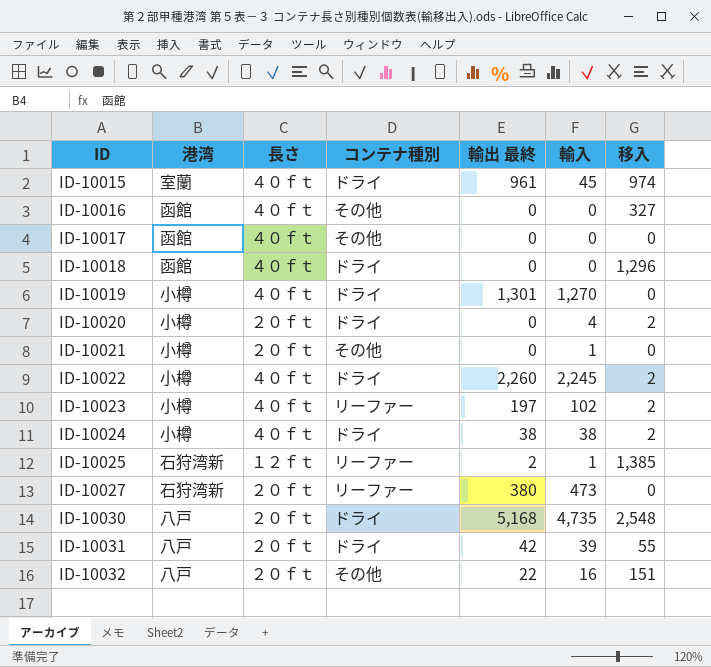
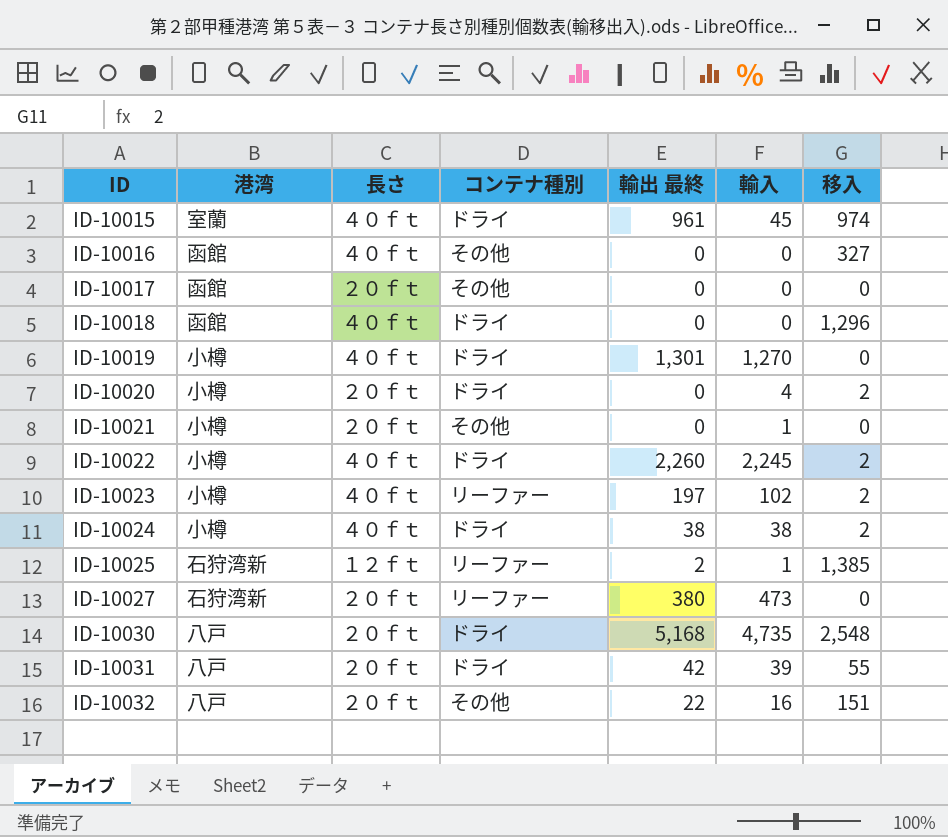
ID-10017 | 長さ: ４０ｆｔ -> ２０ｆｔ

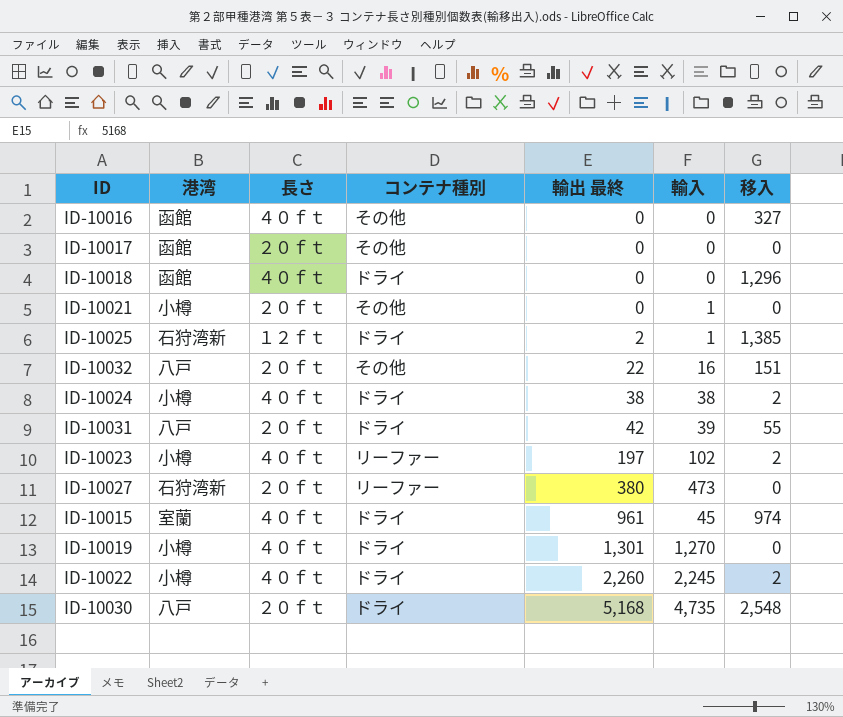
row order: ID ascending -> 輸出 最終 ascending
row ID-10020: 小樽 | ２０ｆｔ | ドライ | 0 | 4 | 2 -> none
ID-10025 | コンテナ種別: リーファー -> ドライ

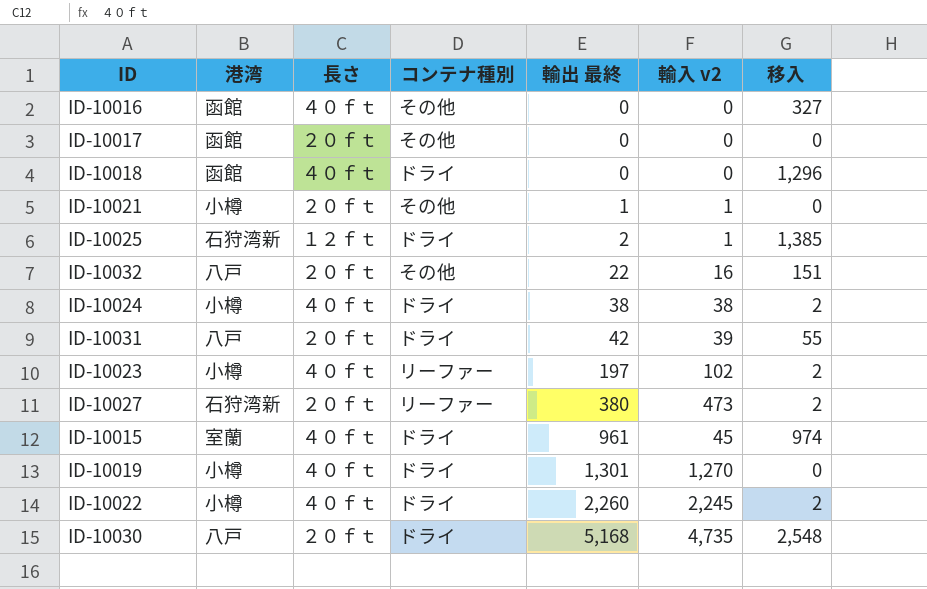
column name: 輸入 -> 輸入 v2
ID-10021 | 輸出 最終: 0 -> 1
ID-10027 | 移入: 0 -> 2

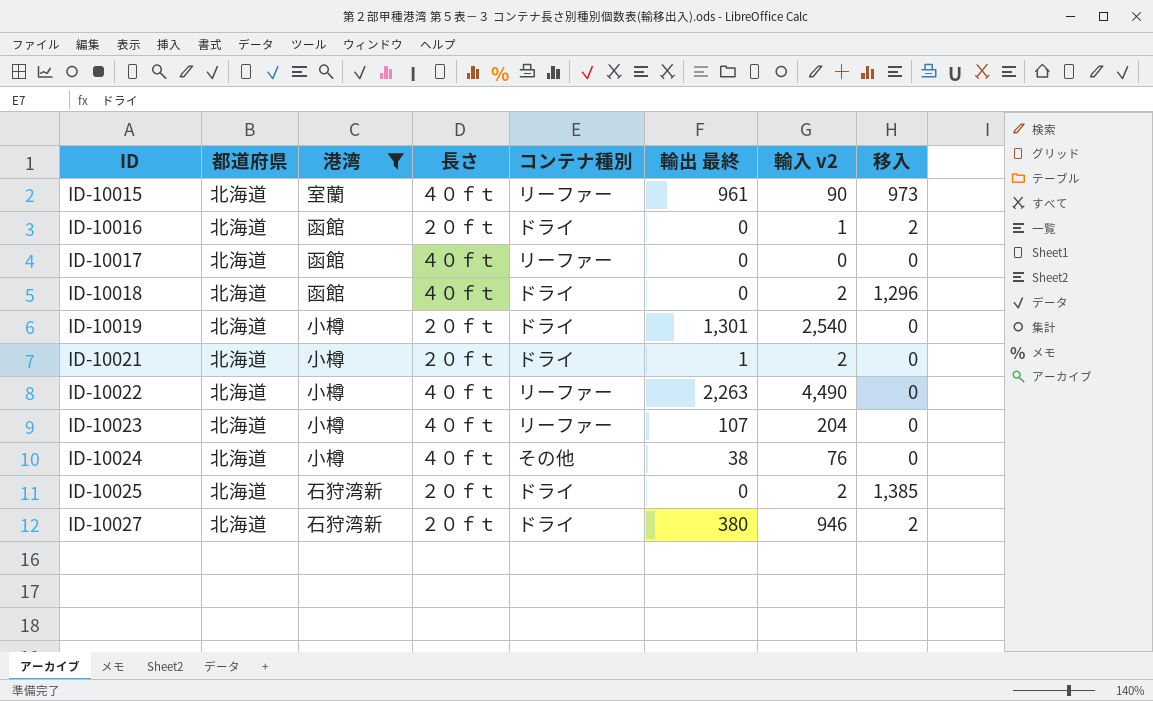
filter: none -> 港湾 != 八戸
row order: 輸出 最終 ascending -> ID ascending
column 都道府県 | position: none -> 2
ID-10015 | コンテナ種別: ドライ -> リーファー
ID-10015 | 輸入 v2: 45 -> 90
ID-10015 | 移入: 974 -> 973
ID-10016 | 長さ: ４０ｆｔ -> ２０ｆｔ
ID-10016 | コンテナ種別: その他 -> ドライ
ID-10016 | 輸入 v2: 0 -> 1
ID-10016 | 移入: 327 -> 2
ID-10017 | 長さ: ２０ｆｔ -> ４０ｆｔ
ID-10017 | コンテナ種別: その他 -> リーファー
ID-10018 | 輸入 v2: 0 -> 2
ID-10019 | 長さ: ４０ｆｔ -> ２０ｆｔ
ID-10019 | 輸入 v2: 1,270 -> 2,540
ID-10021 | コンテナ種別: その他 -> ドライ
ID-10021 | 輸入 v2: 1 -> 2
ID-10022 | コンテナ種別: ドライ -> リーファー
ID-10022 | 輸出 最終: 2,260 -> 2,263
ID-10022 | 輸入 v2: 2,245 -> 4,490
ID-10022 | 移入: 2 -> 0
ID-10023 | 輸出 最終: 197 -> 107
ID-10023 | 輸入 v2: 102 -> 204
ID-10023 | 移入: 2 -> 0
ID-10024 | コンテナ種別: ドライ -> その他
ID-10024 | 輸入 v2: 38 -> 76
ID-10024 | 移入: 2 -> 0
ID-10025 | 長さ: １２ｆｔ -> ２０ｆｔ
ID-10025 | 輸出 最終: 2 -> 0
ID-10025 | 輸入 v2: 1 -> 2
ID-10027 | コンテナ種別: リーファー -> ドライ
ID-10027 | 輸入 v2: 473 -> 946

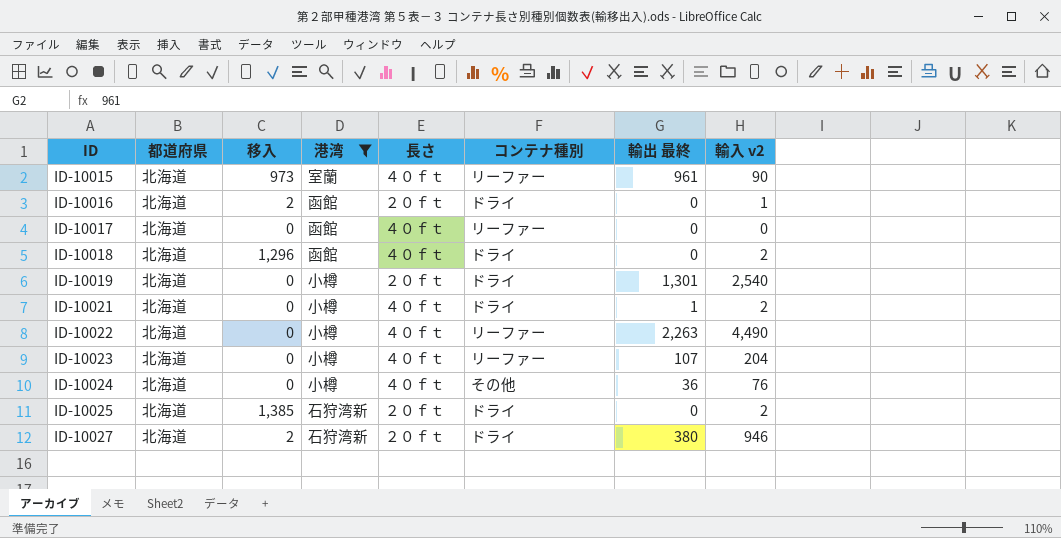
column 移入 | position: 8 -> 3
ID-10021 | 長さ: ２０ｆｔ -> ４０ｆｔ
ID-10024 | 輸出 最終: 38 -> 36

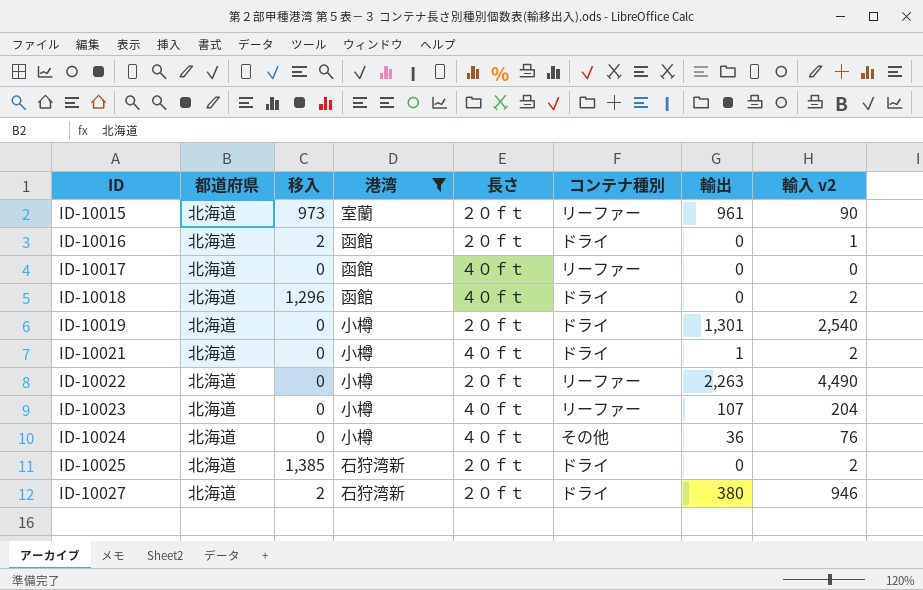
column name: 輸出 最終 -> 輸出
ID-10015 | 長さ: ４０ｆｔ -> ２０ｆｔ
ID-10022 | 長さ: ４０ｆｔ -> ２０ｆｔ

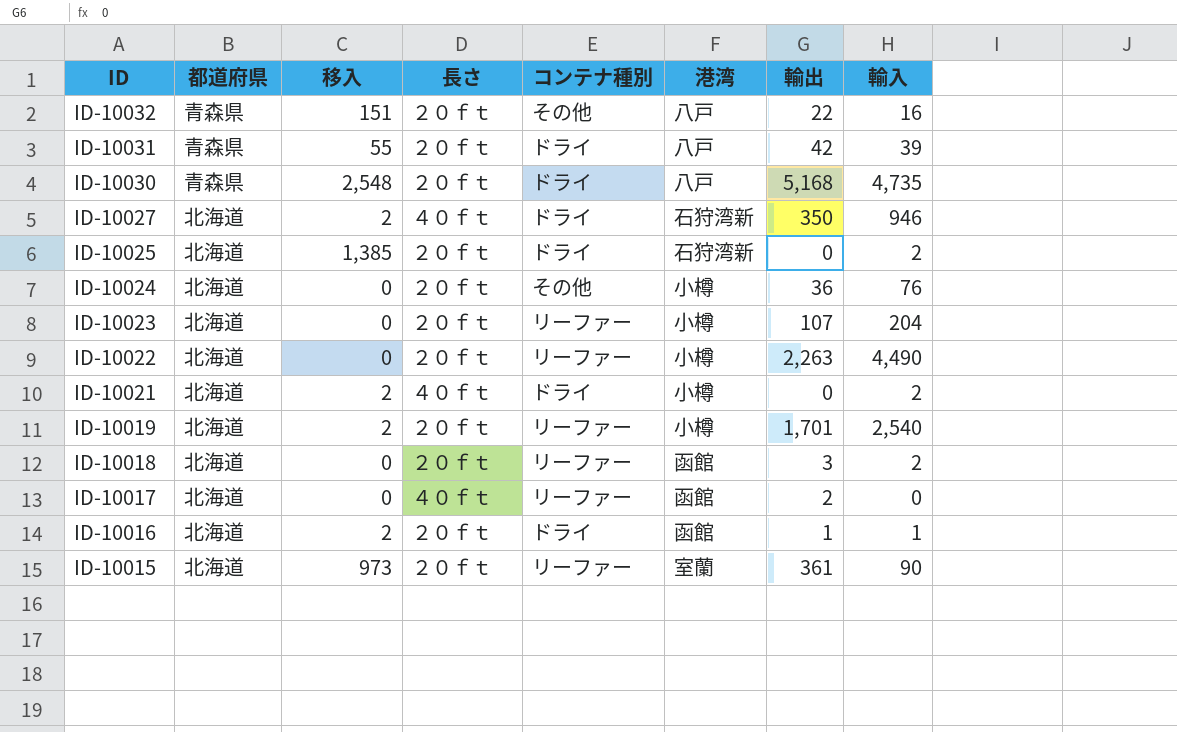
filter: 港湾 != 八戸 -> none
row order: ID ascending -> ID descending
column 港湾 | position: 4 -> 6
column name: 輸入 v2 -> 輸入
ID-10027 | 長さ: ２０ｆｔ -> ４０ｆｔ
ID-10027 | 輸出: 380 -> 350
ID-10024 | 長さ: ４０ｆｔ -> ２０ｆｔ
ID-10023 | 長さ: ４０ｆｔ -> ２０ｆｔ
ID-10021 | 移入: 0 -> 2
ID-10021 | 輸出: 1 -> 0
ID-10019 | 移入: 0 -> 2
ID-10019 | コンテナ種別: ドライ -> リーファー
ID-10019 | 輸出: 1,301 -> 1,701
ID-10018 | 移入: 1,296 -> 0
ID-10018 | 長さ: ４０ｆｔ -> ２０ｆｔ
ID-10018 | コンテナ種別: ドライ -> リーファー
ID-10018 | 輸出: 0 -> 3
ID-10017 | 輸出: 0 -> 2
ID-10016 | 輸出: 0 -> 1
ID-10015 | 輸出: 961 -> 361

